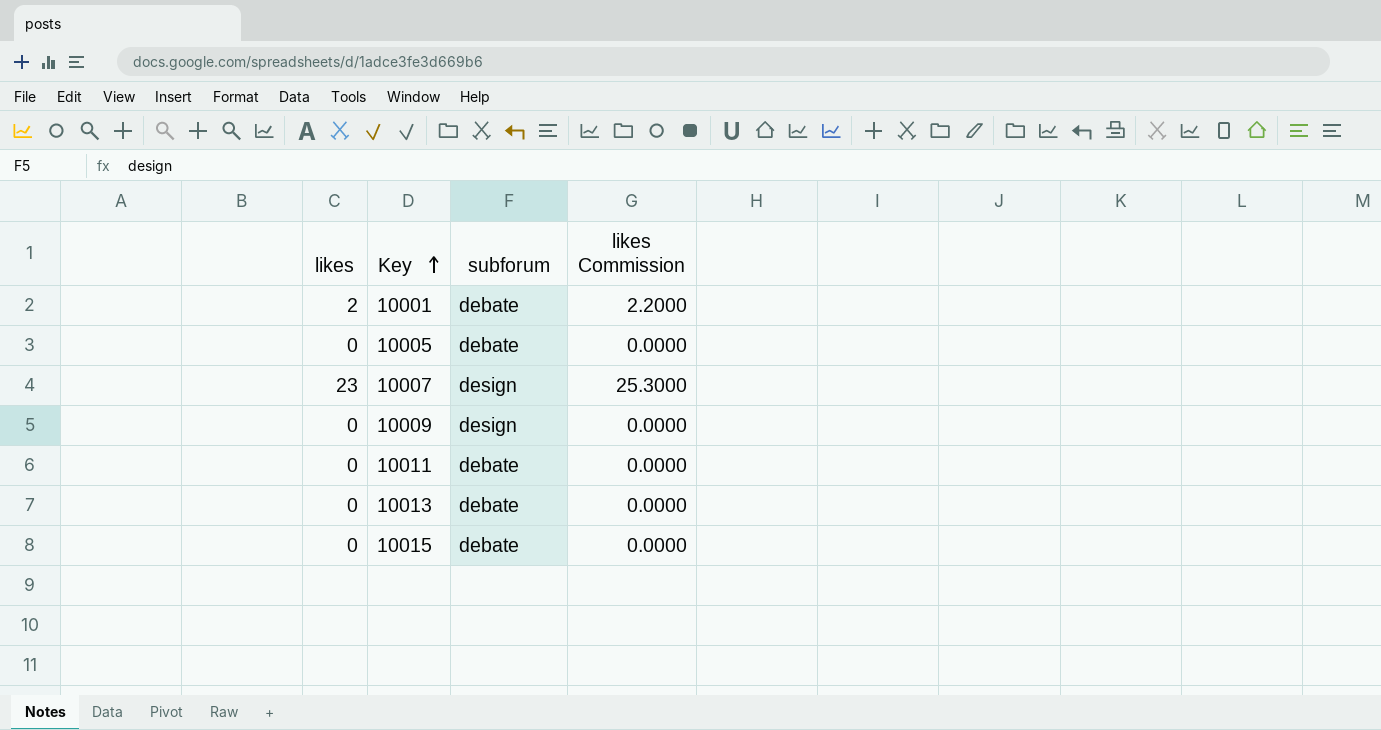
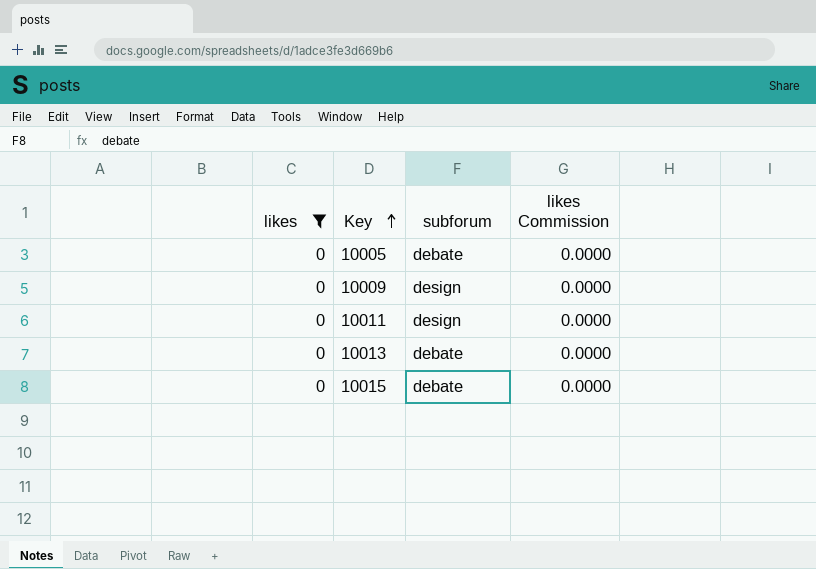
filter: none -> likes = 0
10011 | subforum: debate -> design

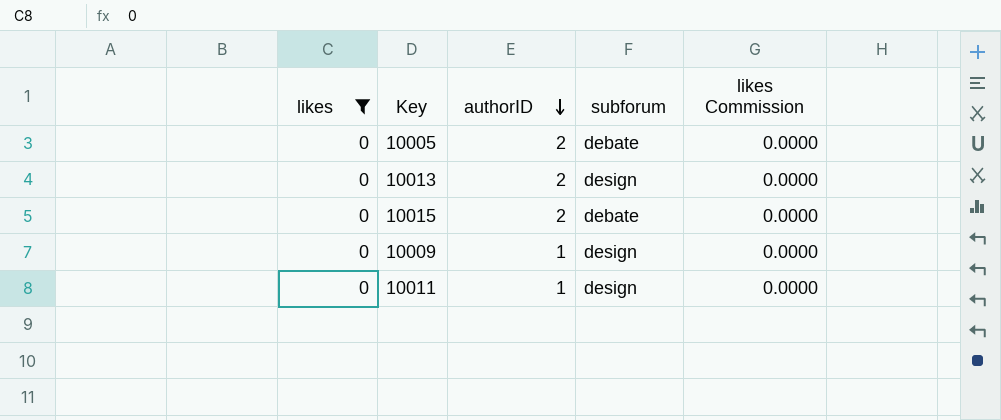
row order: Key ascending -> authorID descending
column authorID | position: none -> 3
10013 | subforum: debate -> design

